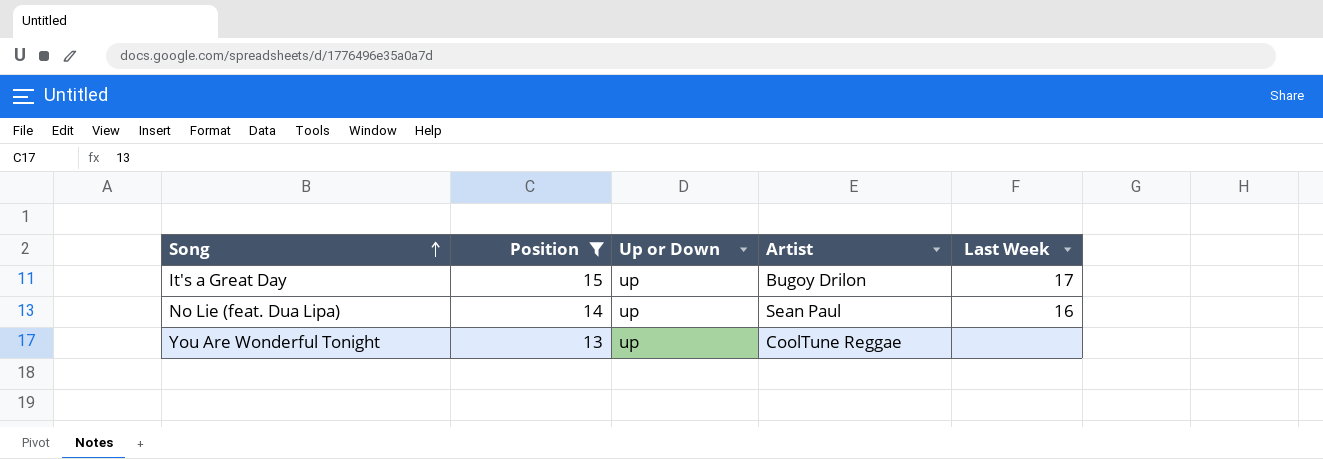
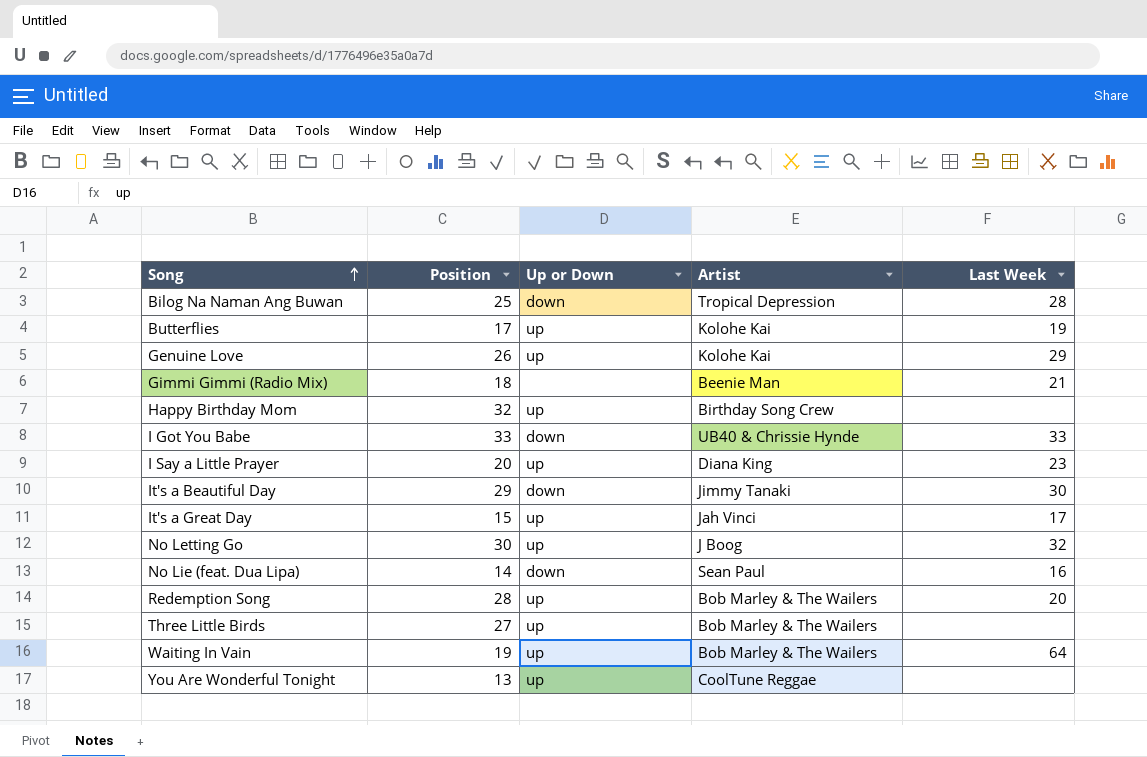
filter: Position <= 15 -> none
It's a Great Day | Artist: Bugoy Drilon -> Jah Vinci
No Lie (feat. Dua Lipa) | Up or Down: up -> down

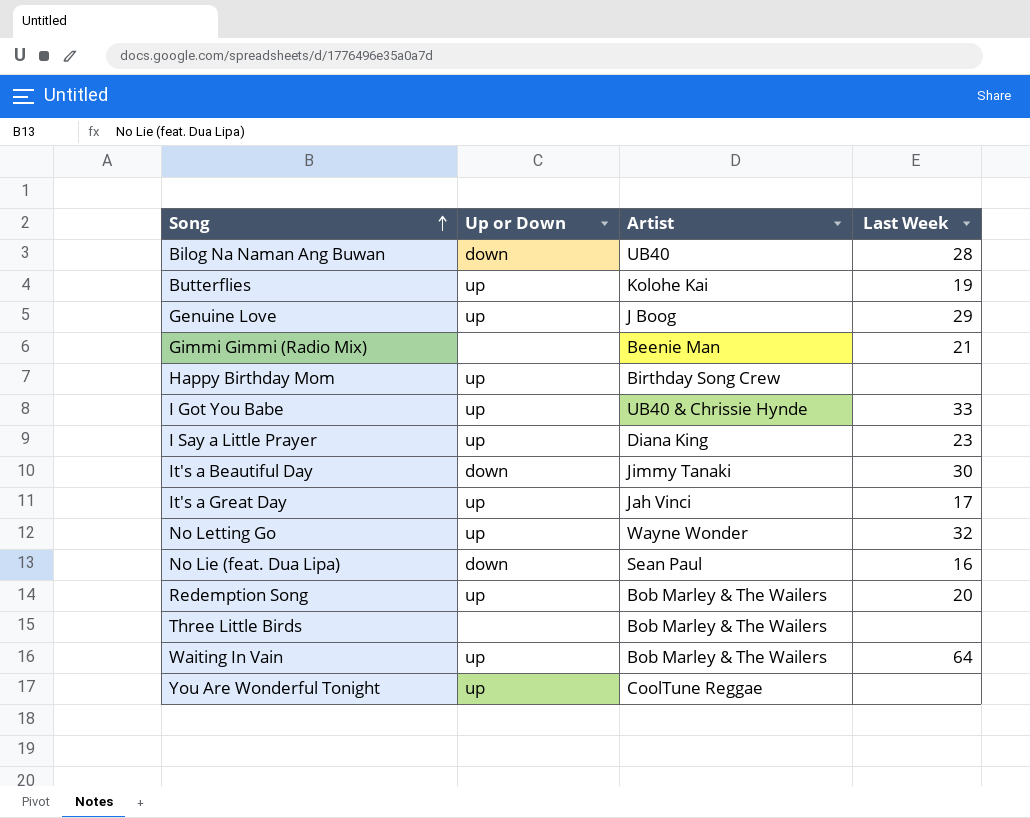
column Position | position: 2 -> none
Bilog Na Naman Ang Buwan | Artist: Tropical Depression -> UB40
Genuine Love | Artist: Kolohe Kai -> J Boog
I Got You Babe | Up or Down: down -> up
No Letting Go | Artist: J Boog -> Wayne Wonder
Three Little Birds | Up or Down: up -> none

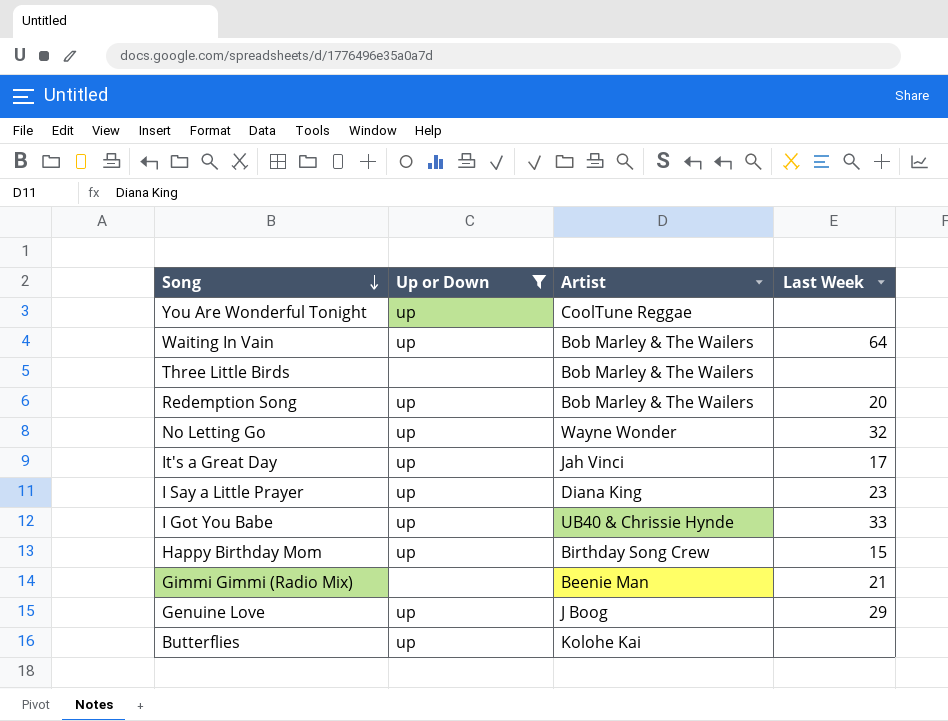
filter: none -> Up or Down != down
row order: Song ascending -> Song descending
Happy Birthday Mom | Last Week: none -> 15
Butterflies | Last Week: 19 -> none

